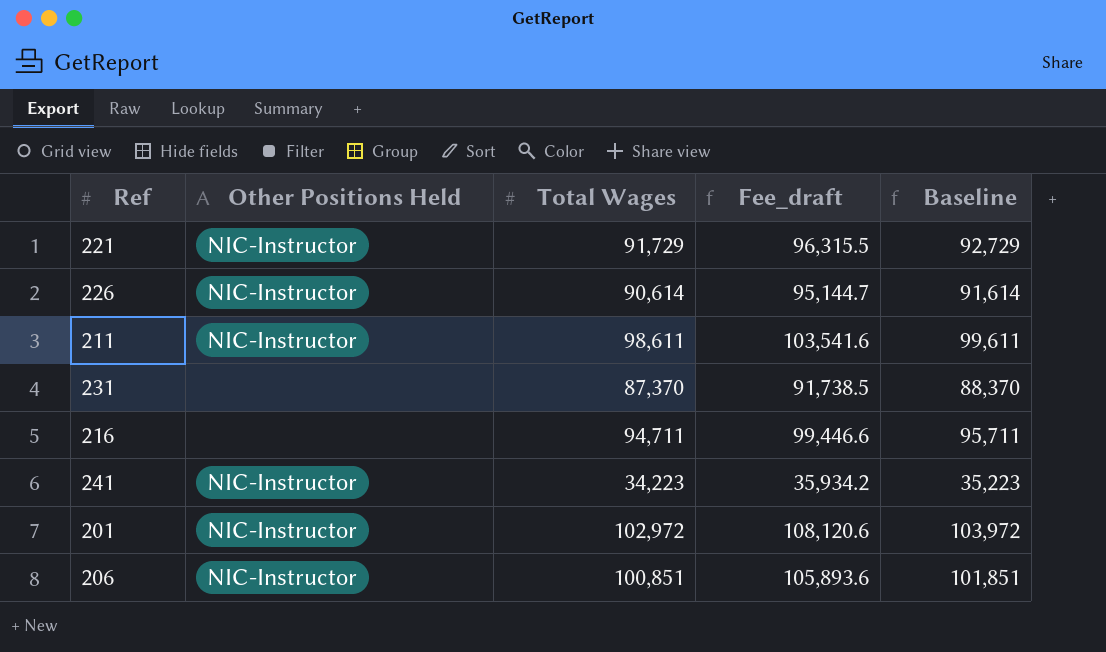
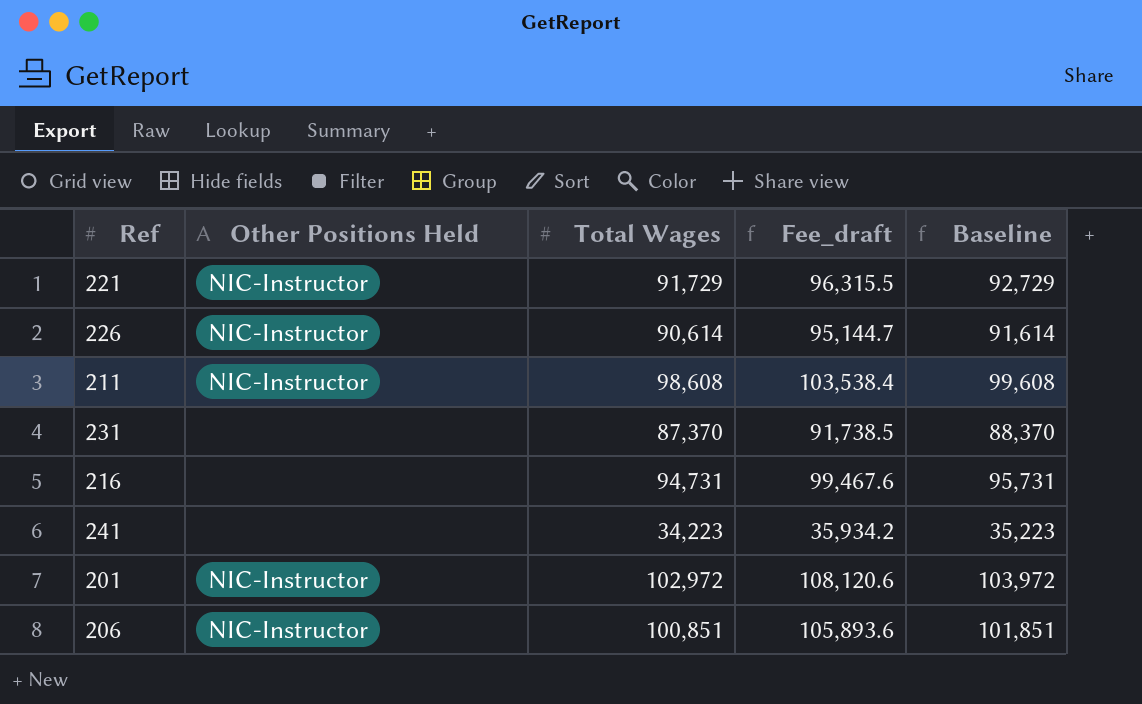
211 | Total Wages: 98,611 -> 98,608
211 | Fee_draft: 103,541.6 -> 103,538.4
211 | Baseline: 99,611 -> 99,608
216 | Total Wages: 94,711 -> 94,731
216 | Fee_draft: 99,446.6 -> 99,467.6
216 | Baseline: 95,711 -> 95,731
241 | Other Positions Held: NIC-Instructor -> none

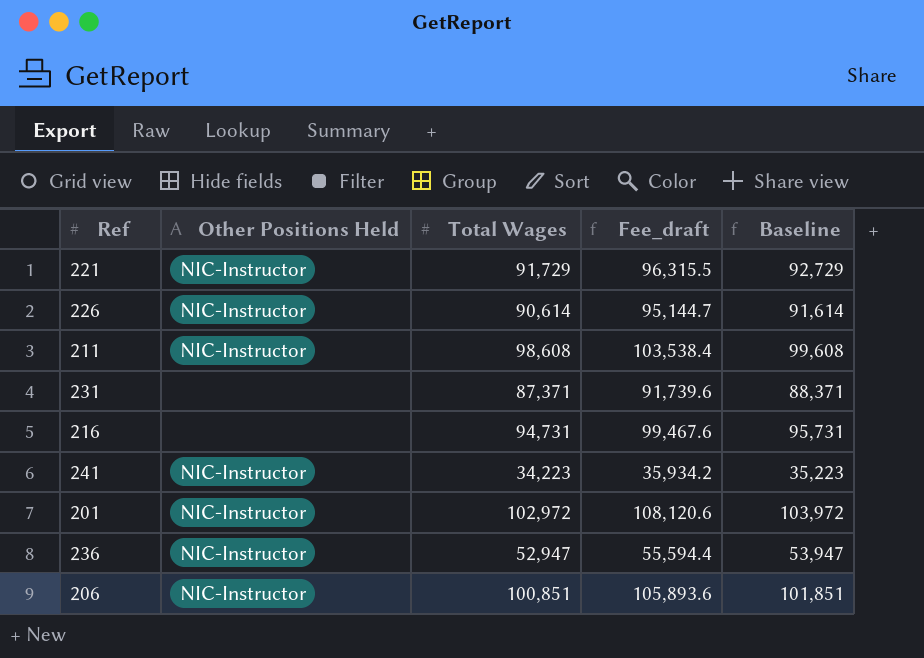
231 | Total Wages: 87,370 -> 87,371
231 | Fee_draft: 91,738.5 -> 91,739.6
231 | Baseline: 88,370 -> 88,371
241 | Other Positions Held: none -> NIC-Instructor
row 236: none -> NIC-Instructor | 52,947 | 55,594.4 | 53,947

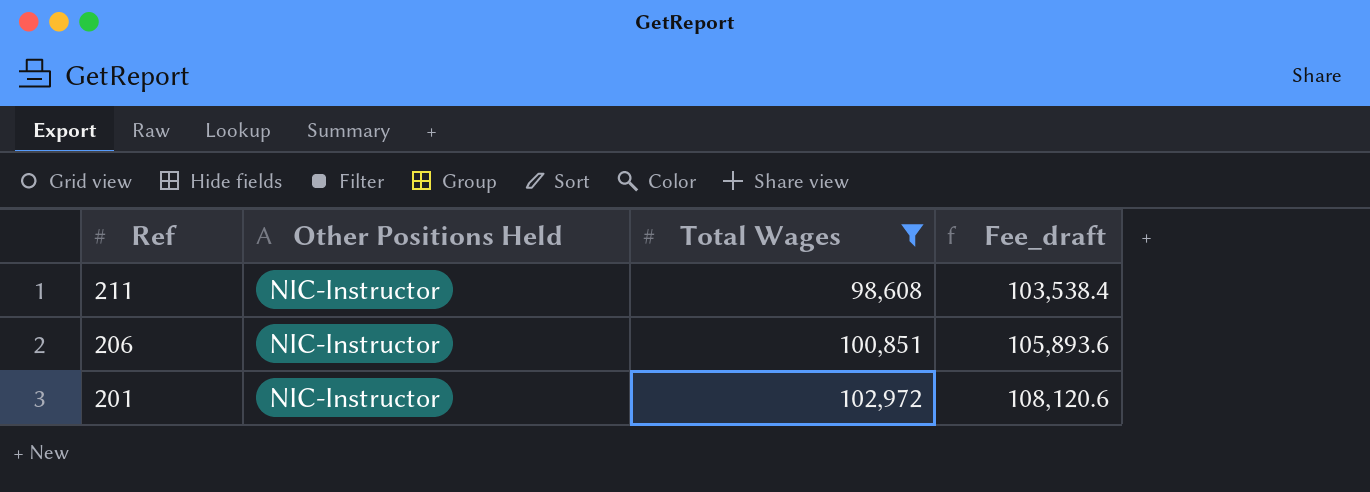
filter: none -> Total Wages >= 98,608
row order: none -> Ref descending
column Baseline | formula: [Total Wages] + 1000 -> none

